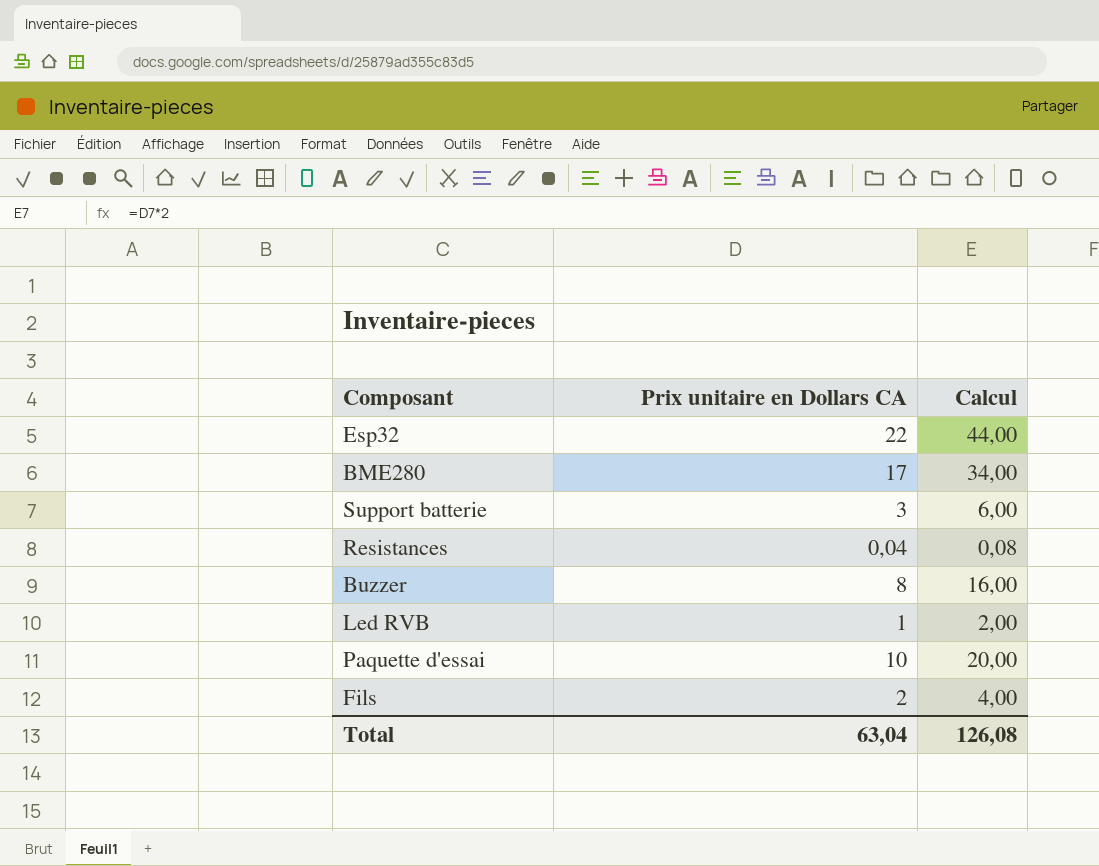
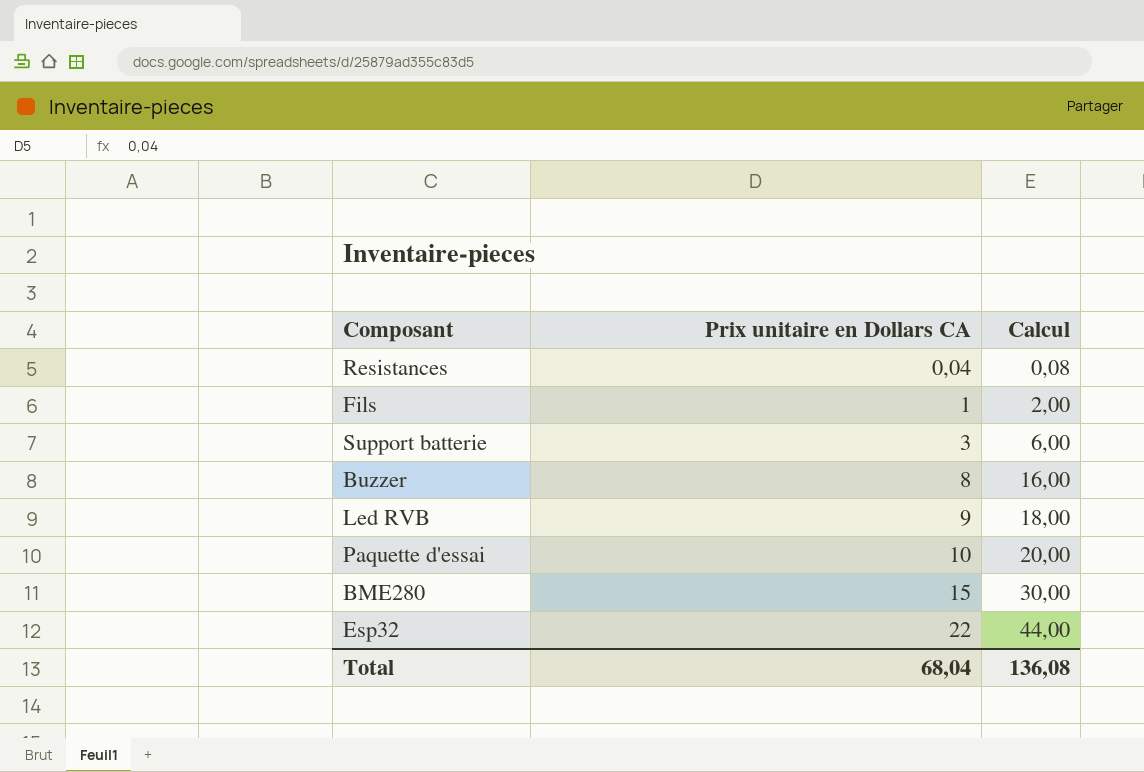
row order: none -> Prix unitaire en Dollars CA ascending
Fils | Prix unitaire en Dollars CA: 2 -> 1
Fils | Calcul: 4,00 -> 2,00
Led RVB | Prix unitaire en Dollars CA: 1 -> 9
Led RVB | Calcul: 2,00 -> 18,00
BME280 | Prix unitaire en Dollars CA: 17 -> 15
BME280 | Calcul: 34,00 -> 30,00
Total | Prix unitaire en Dollars CA: 63,04 -> 68,04
Total | Calcul: 126,08 -> 136,08

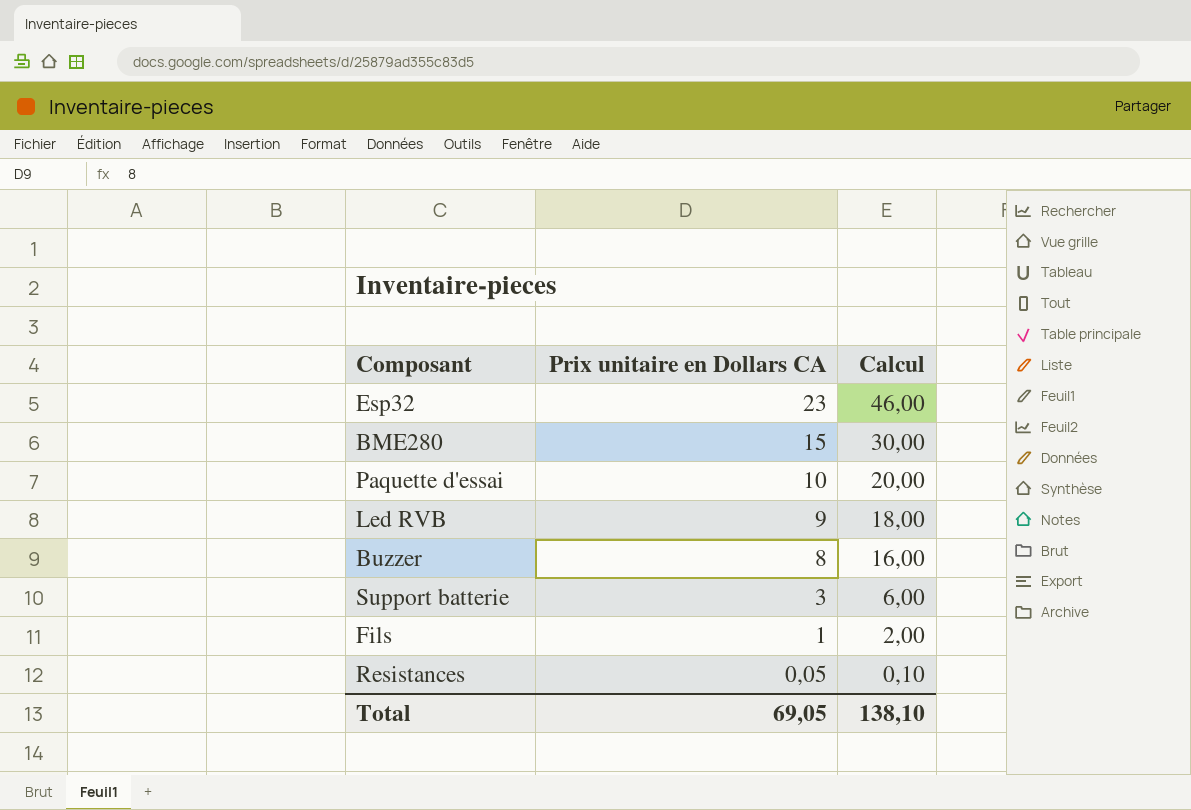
row order: Prix unitaire en Dollars CA ascending -> Prix unitaire en Dollars CA descending
Esp32 | Prix unitaire en Dollars CA: 22 -> 23
Esp32 | Calcul: 44,00 -> 46,00
Resistances | Prix unitaire en Dollars CA: 0,04 -> 0,05
Resistances | Calcul: 0,08 -> 0,10
Total | Prix unitaire en Dollars CA: 68,04 -> 69,05
Total | Calcul: 136,08 -> 138,10

